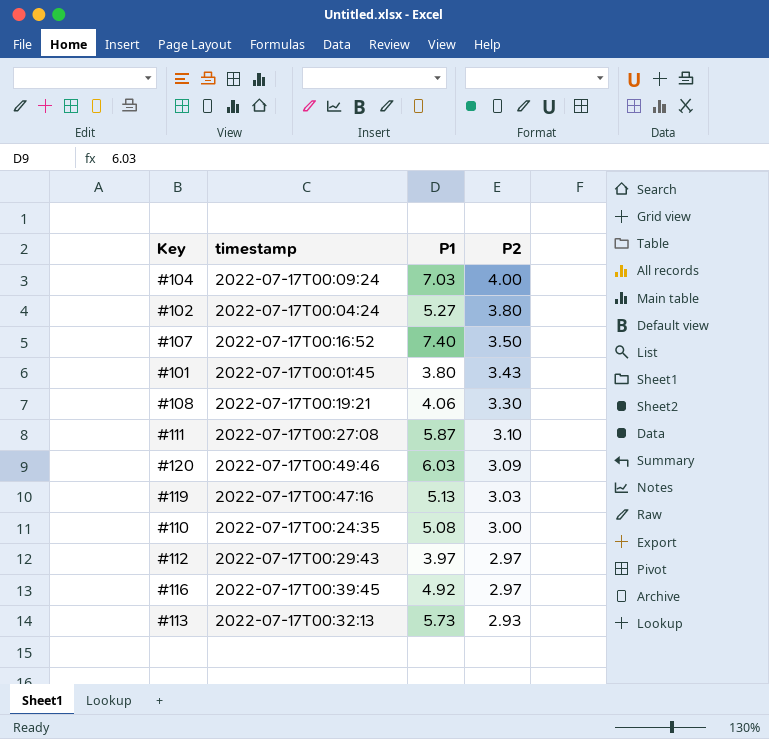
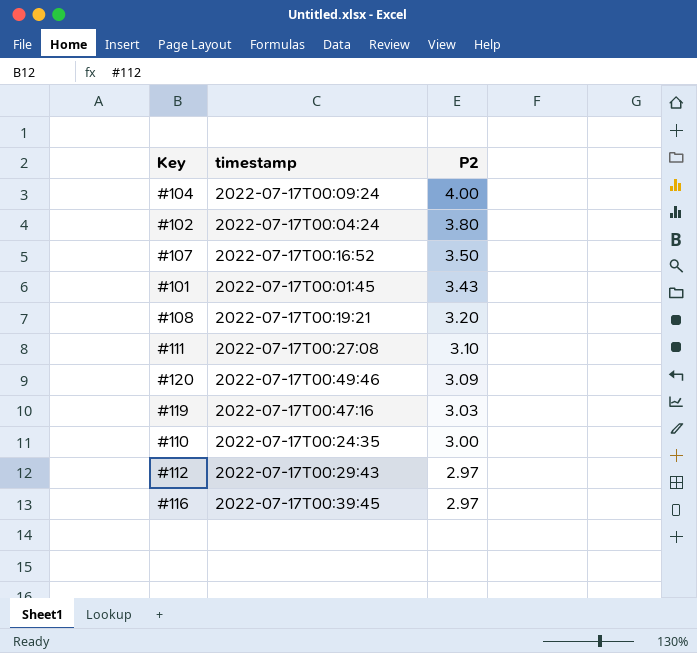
column P1 | position: 3 -> none
row #113: 2022-07-17T00:32:13 | 5.73 | 2.93 -> none
#108 | P2: 3.30 -> 3.20

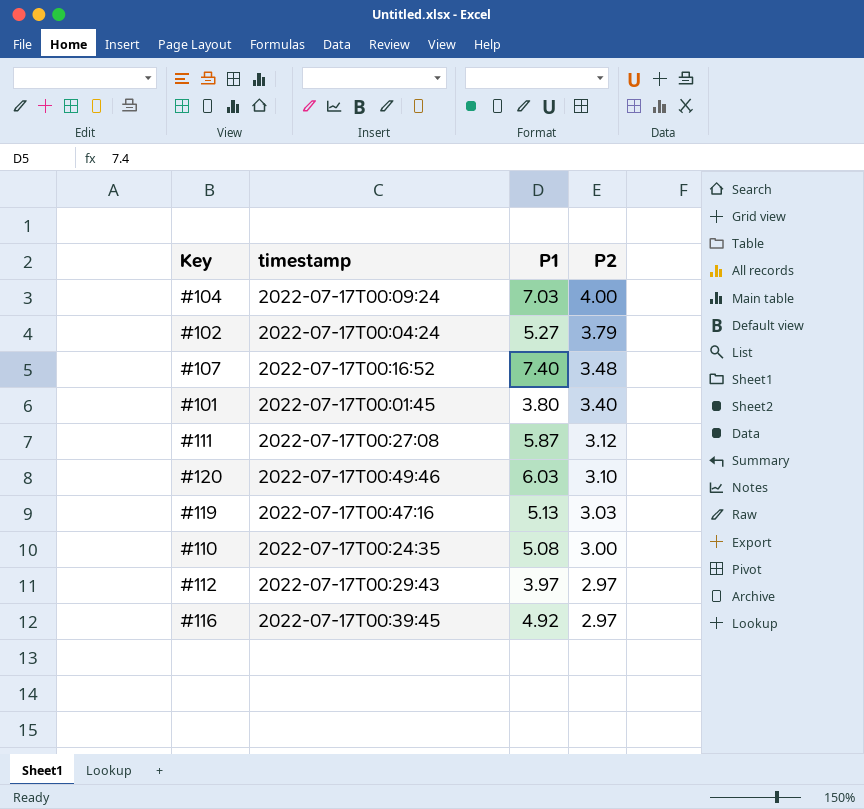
column P1 | position: none -> 3
row #108: 2022-07-17T00:19:21 | 3.20 -> none
#102 | P2: 3.80 -> 3.79
#107 | P2: 3.50 -> 3.48
#101 | P2: 3.43 -> 3.40
#111 | P2: 3.10 -> 3.12
#120 | P2: 3.09 -> 3.10

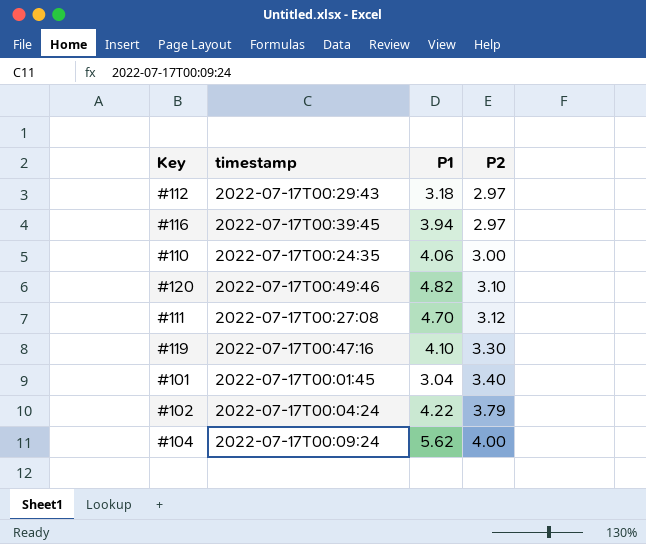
row order: P2 descending -> P2 ascending
row #107: 2022-07-17T00:16:52 | 7.40 | 3.48 -> none
#112 | P1: 3.97 -> 3.18
#116 | P1: 4.92 -> 3.94
#110 | P1: 5.08 -> 4.06
#120 | P1: 6.03 -> 4.82
#111 | P1: 5.87 -> 4.70
#119 | P1: 5.13 -> 4.10
#119 | P2: 3.03 -> 3.30
#101 | P1: 3.80 -> 3.04
#102 | P1: 5.27 -> 4.22
#104 | P1: 7.03 -> 5.62

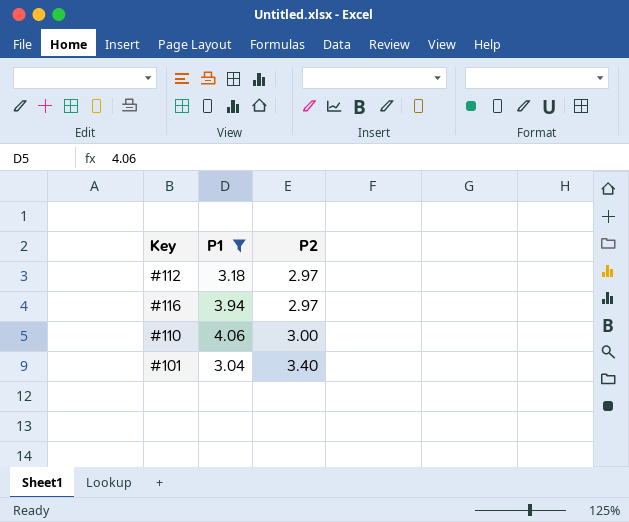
filter: none -> P1 <= 4.06
column timestamp | position: 2 -> none

